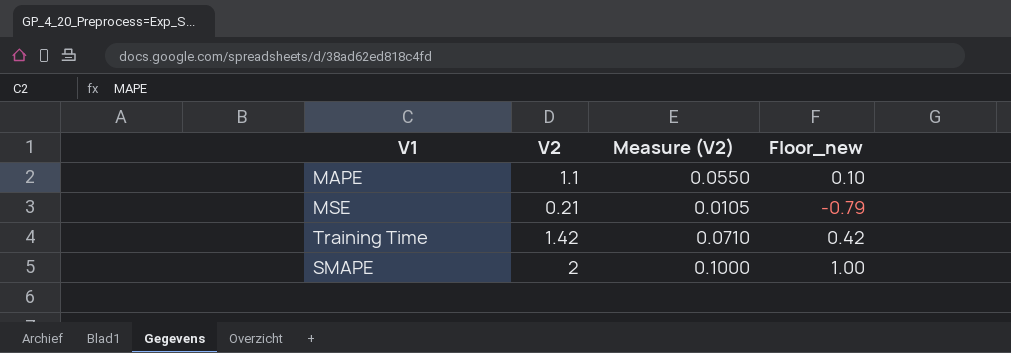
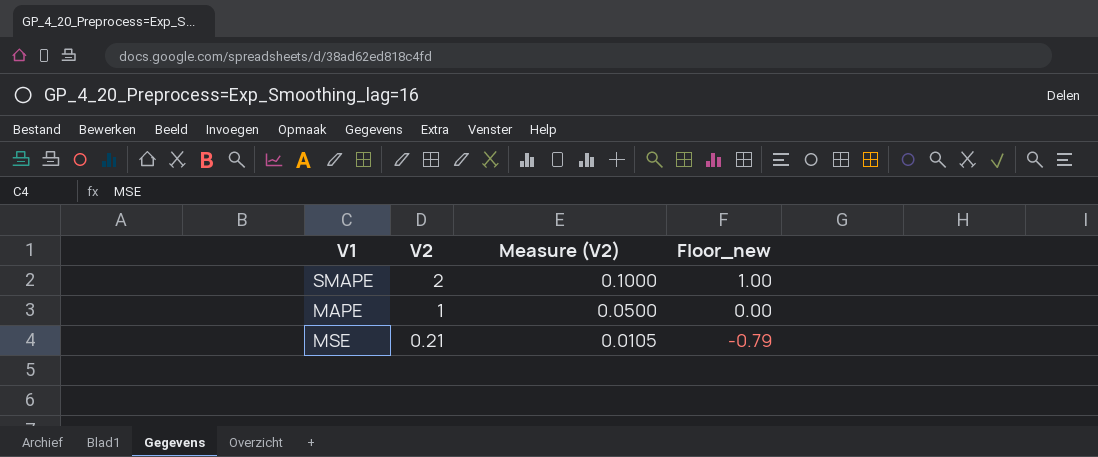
row order: none -> V2 descending
row Training Time: 1.42 | 0.0710 | 0.42 -> none
MAPE | V2: 1.1 -> 1
MAPE | Measure (V2): 0.0550 -> 0.0500
MAPE | Floor_new: 0.10 -> 0.00

